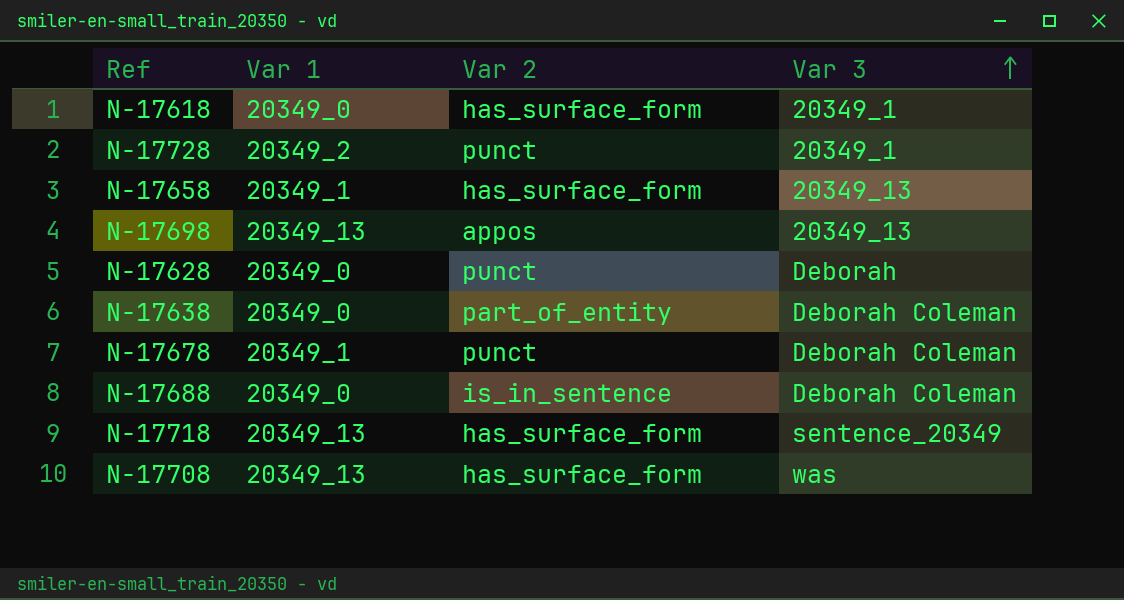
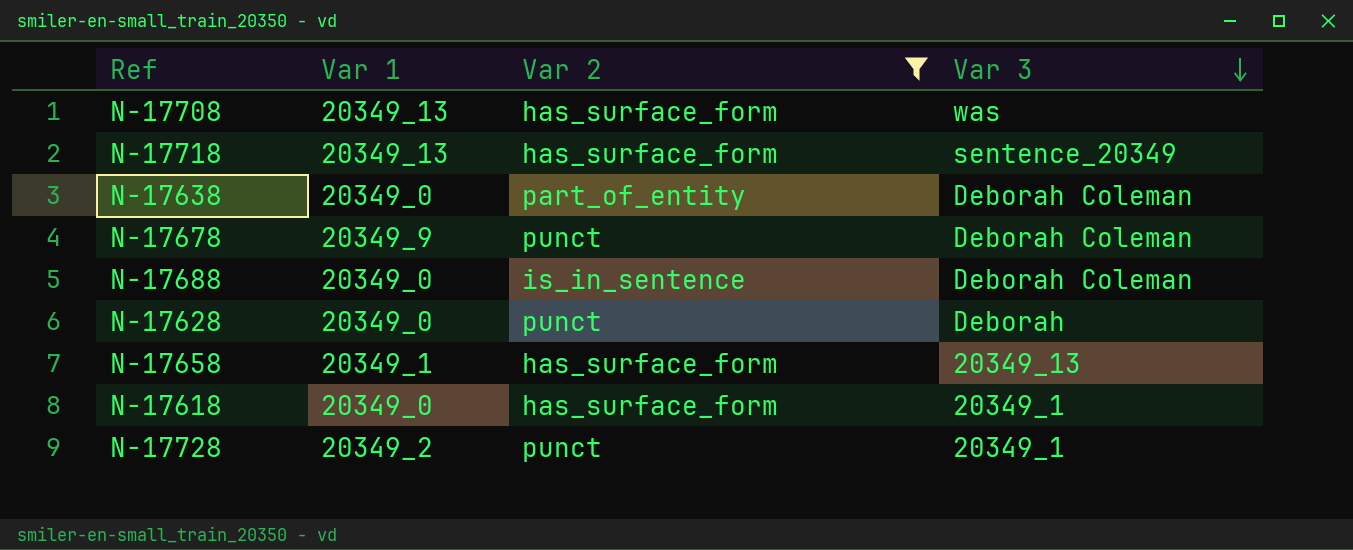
filter: none -> Var 2 != appos
row order: Var 3 ascending -> Var 3 descending
N-17678 | Var 1: 20349_1 -> 20349_9

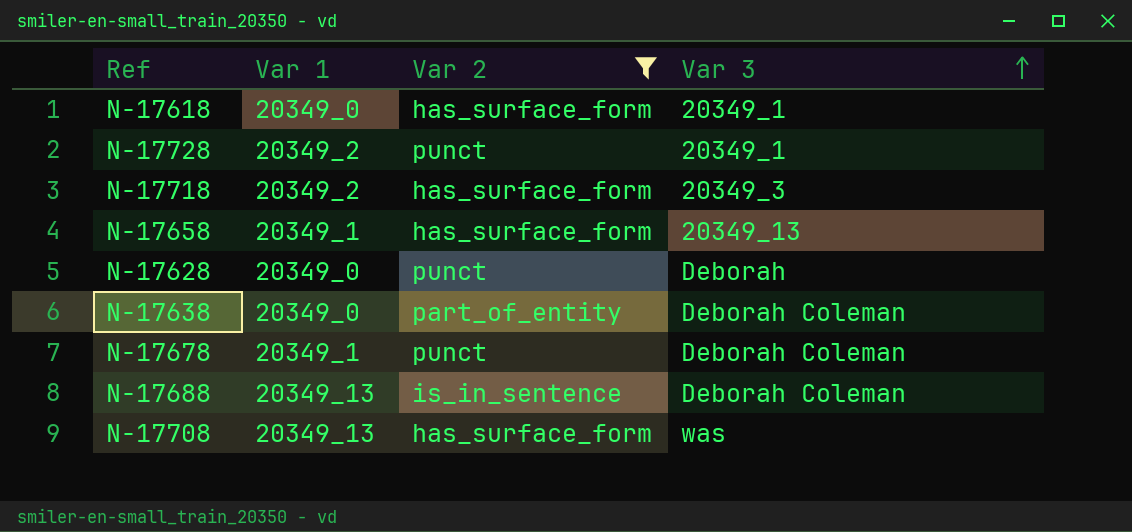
row order: Var 3 descending -> Var 3 ascending
N-17718 | Var 1: 20349_13 -> 20349_2
N-17718 | Var 3: sentence_20349 -> 20349_3
N-17678 | Var 1: 20349_9 -> 20349_1
N-17688 | Var 1: 20349_0 -> 20349_13

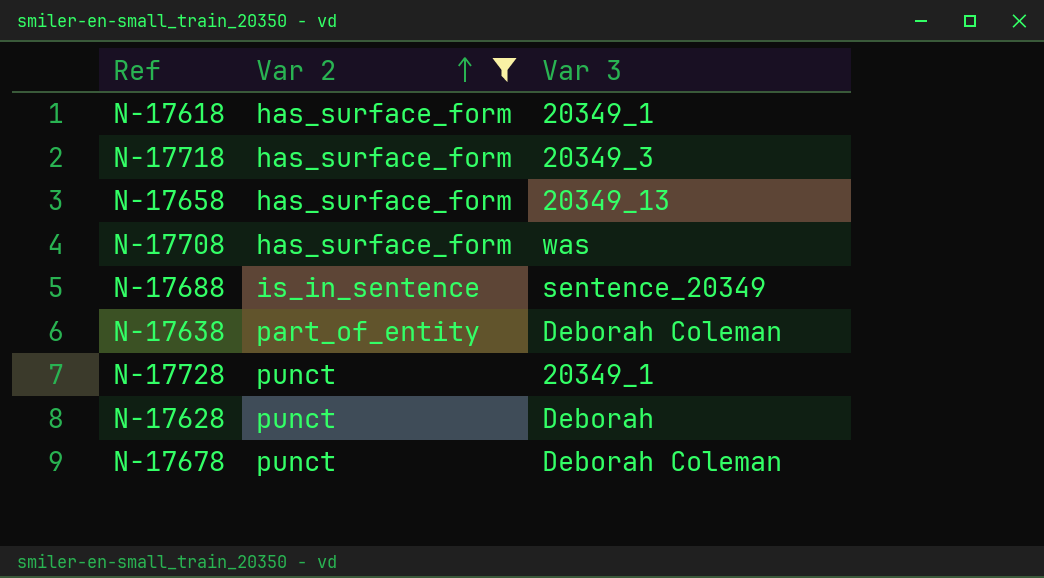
row order: Var 3 ascending -> Var 2 ascending
column Var 1 | position: 2 -> none
N-17688 | Var 3: Deborah Coleman -> sentence_20349

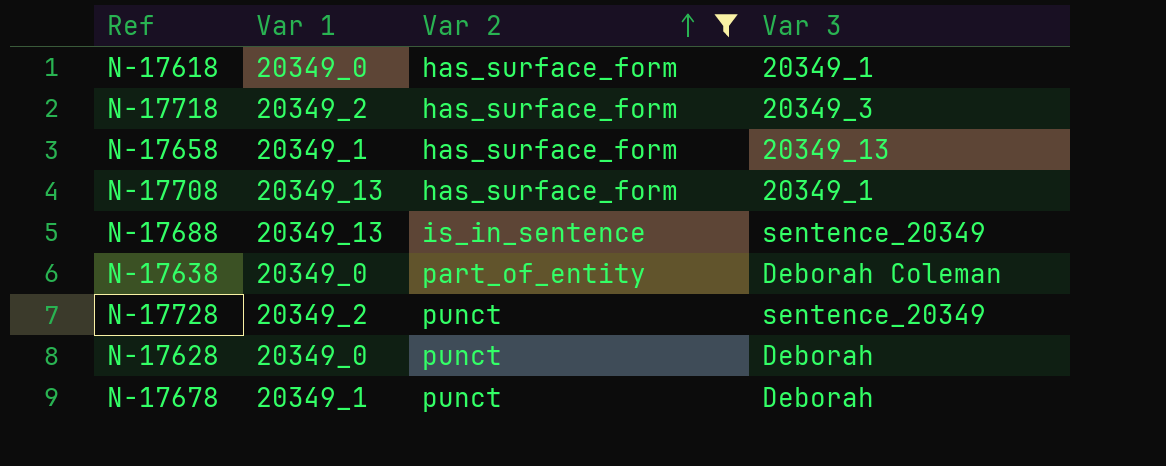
column Var 1 | position: none -> 2
N-17708 | Var 3: was -> 20349_1
N-17728 | Var 3: 20349_1 -> sentence_20349
N-17678 | Var 3: Deborah Coleman -> Deborah

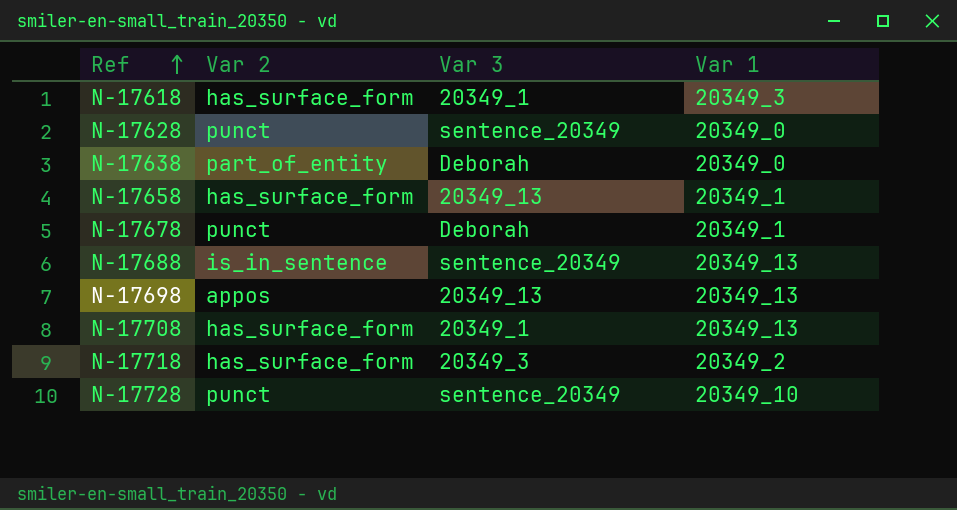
filter: Var 2 != appos -> none
row order: Var 2 ascending -> Ref ascending
column Var 1 | position: 2 -> 4
N-17618 | Var 1: 20349_0 -> 20349_3
N-17628 | Var 3: Deborah -> sentence_20349
N-17638 | Var 3: Deborah Coleman -> Deborah
N-17728 | Var 1: 20349_2 -> 20349_10

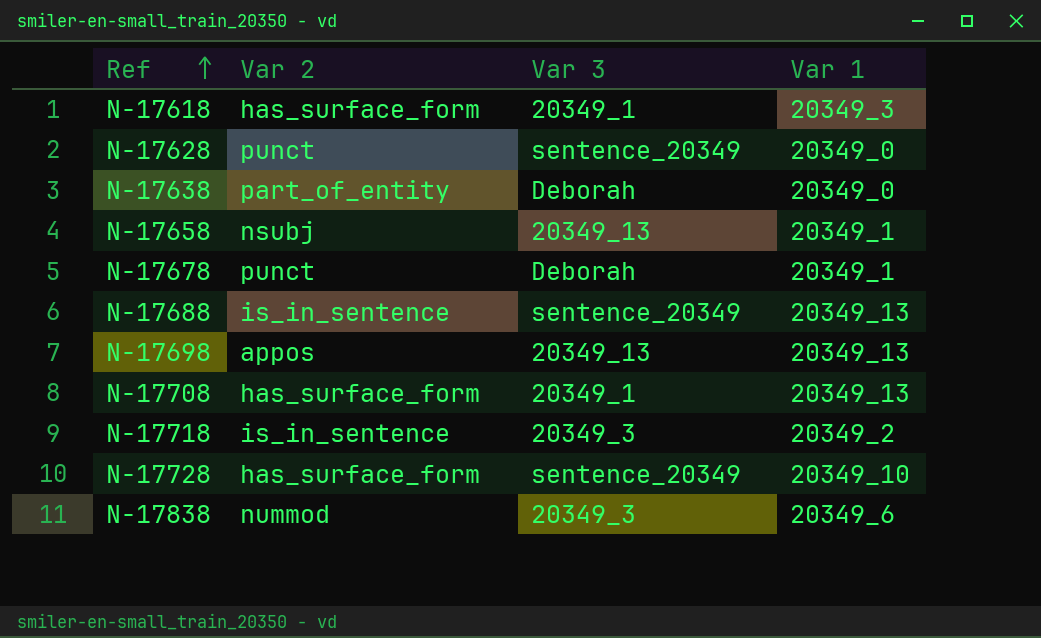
N-17658 | Var 2: has_surface_form -> nsubj
N-17718 | Var 2: has_surface_form -> is_in_sentence
N-17728 | Var 2: punct -> has_surface_form
row N-17838: none -> nummod | 20349_3 | 20349_6

